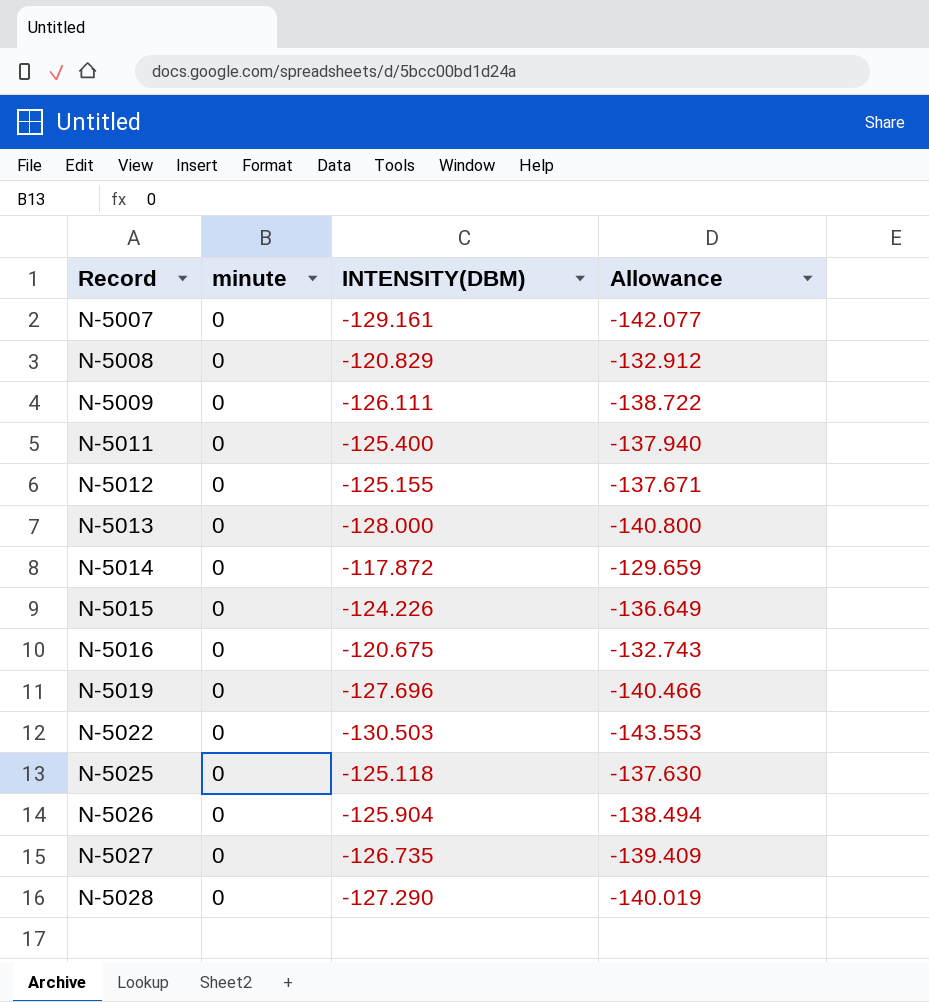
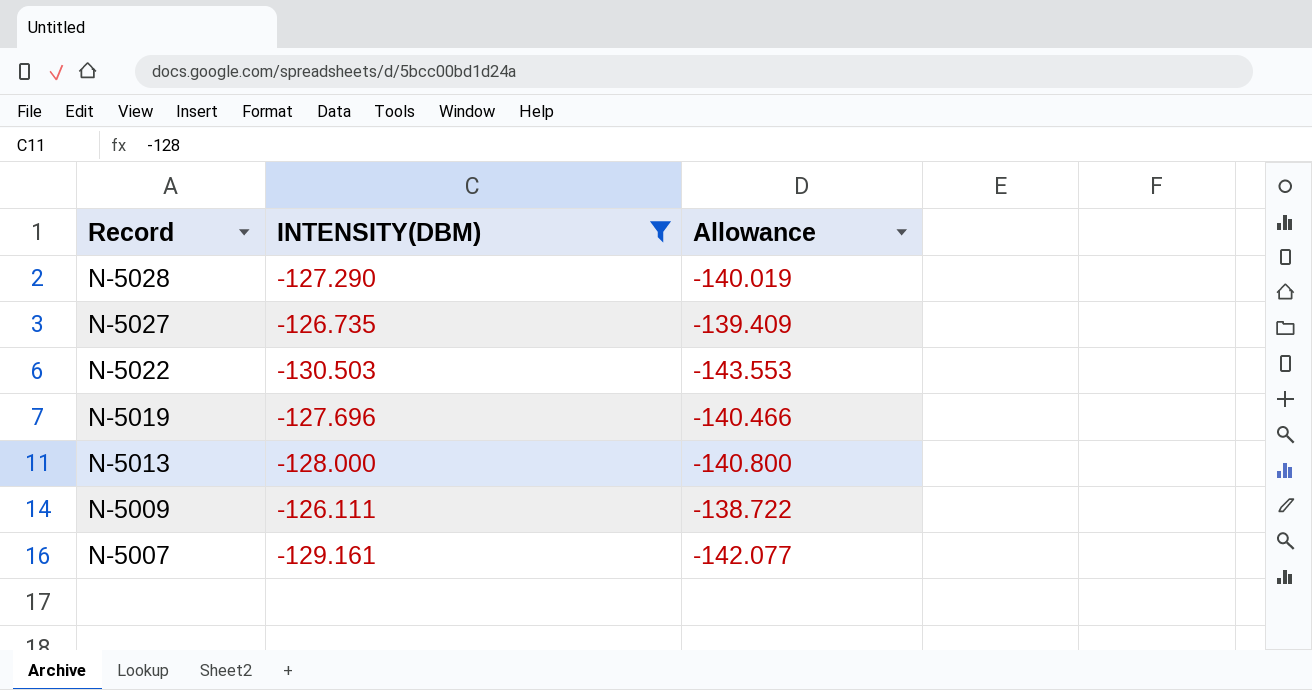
filter: none -> INTENSITY(DBM) <= -126.111
row order: Record ascending -> Record descending
column minute | position: 2 -> none

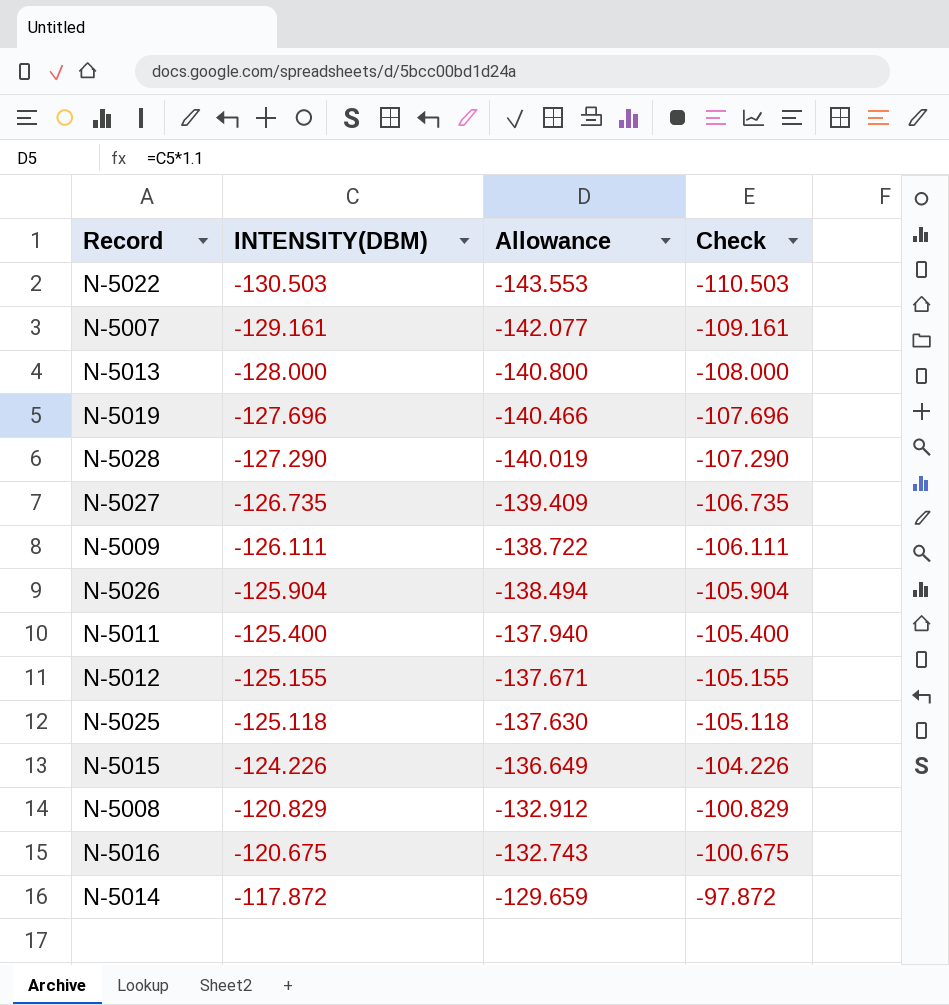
filter: INTENSITY(DBM) <= -126.111 -> none
row order: Record descending -> INTENSITY(DBM) ascending
column Check | formula: none -> [INTENSITY(DBM)] + 20

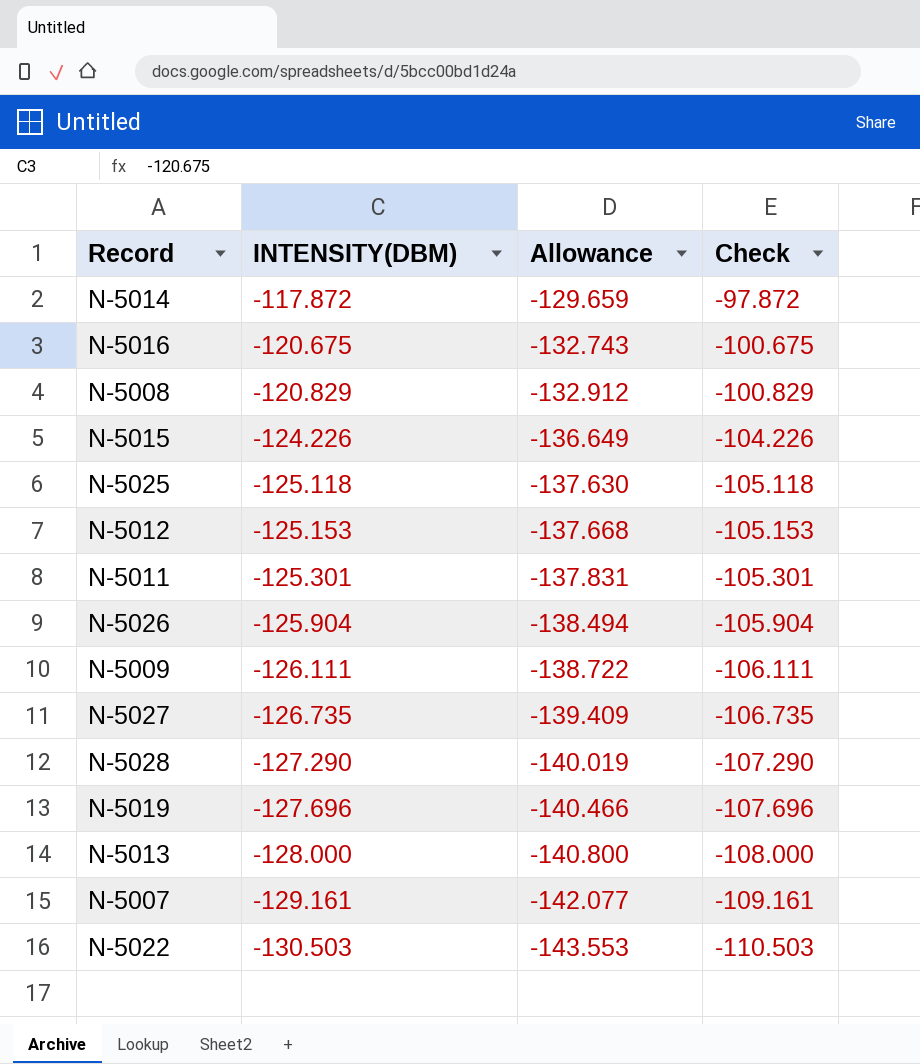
row order: INTENSITY(DBM) ascending -> INTENSITY(DBM) descending
N-5012 | INTENSITY(DBM): -125.155 -> -125.153
N-5012 | Allowance: -137.671 -> -137.668
N-5012 | Check: -105.155 -> -105.153
N-5011 | INTENSITY(DBM): -125.400 -> -125.301
N-5011 | Allowance: -137.940 -> -137.831
N-5011 | Check: -105.400 -> -105.301

